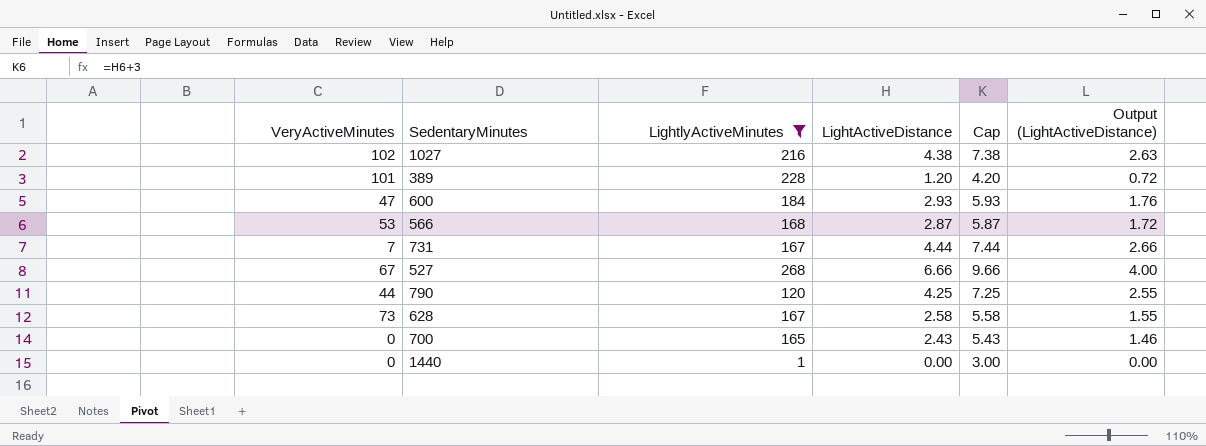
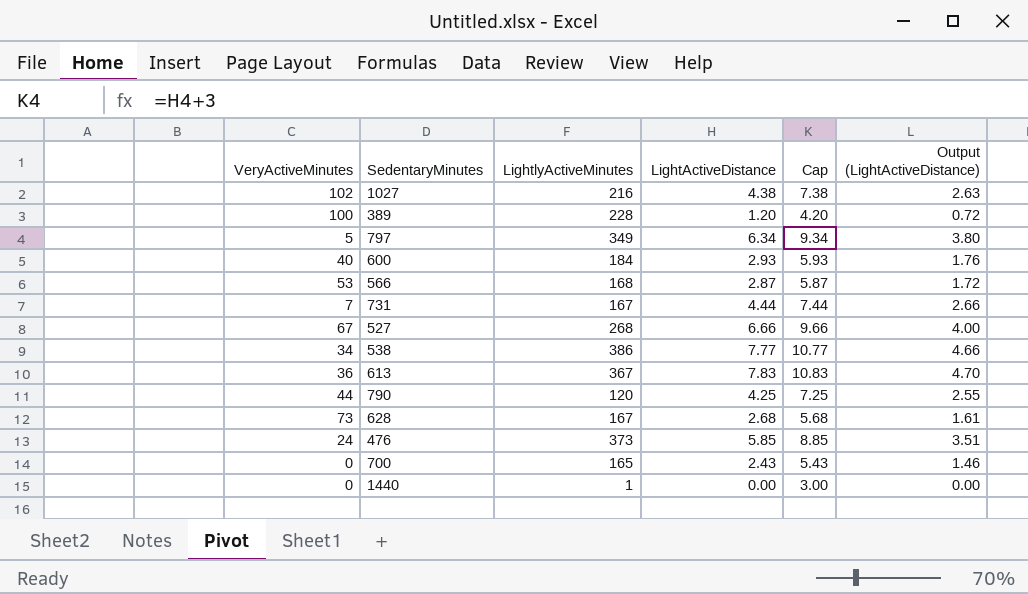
filter: LightlyActiveMinutes <= 268 -> none
389 | VeryActiveMinutes: 101 -> 100
600 | VeryActiveMinutes: 47 -> 40
628 | LightActiveDistance: 2.58 -> 2.68
628 | Cap: 5.58 -> 5.68
628 | Output (LightActiveDistance): 1.55 -> 1.61

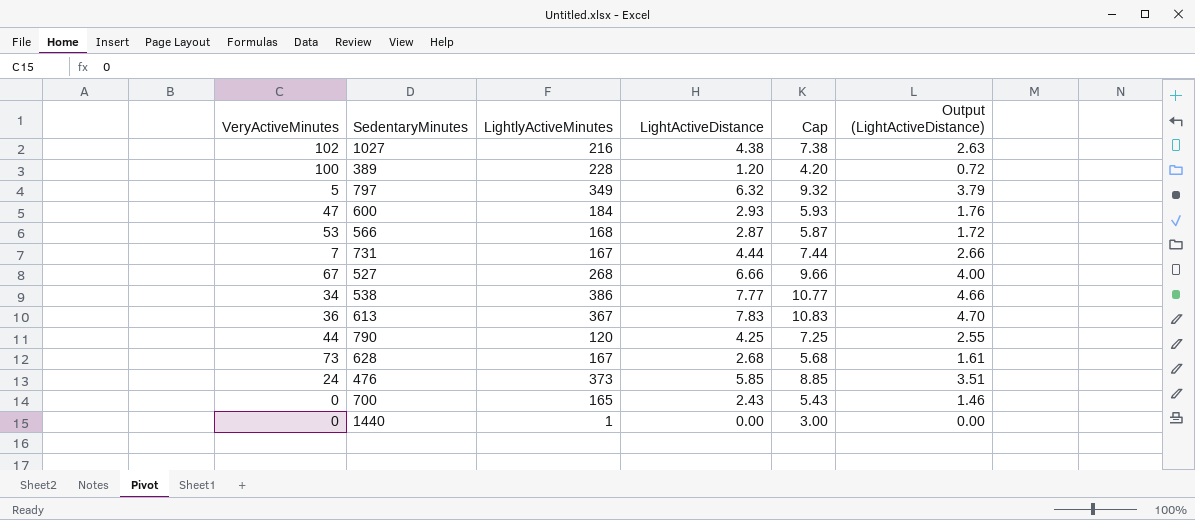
797 | LightActiveDistance: 6.34 -> 6.32
797 | Cap: 9.34 -> 9.32
797 | Output (LightActiveDistance): 3.80 -> 3.79
600 | VeryActiveMinutes: 40 -> 47

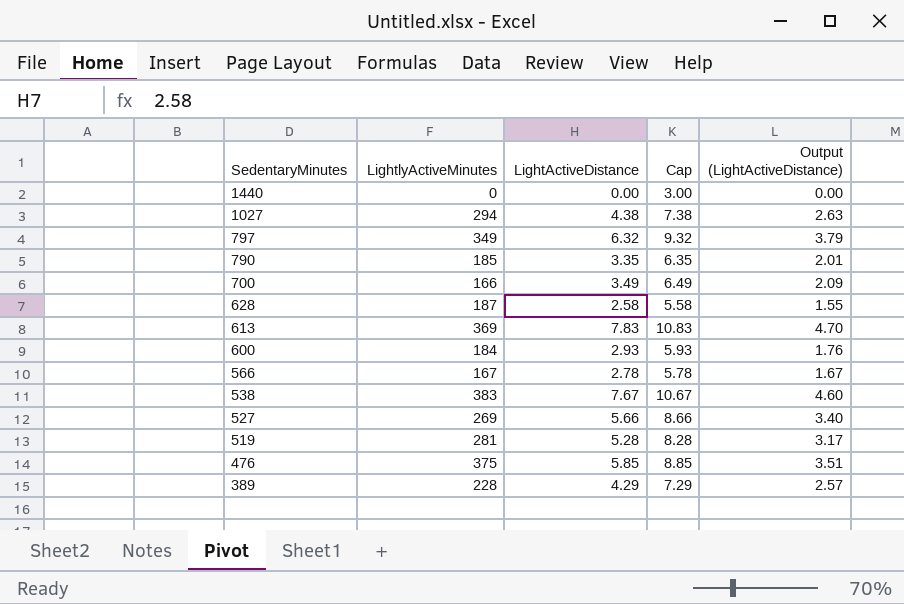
row order: none -> SedentaryMinutes descending
column VeryActiveMinutes | position: 1 -> none
row 731: 7 | 167 | 4.44 | 7.44 | 2.66 -> none
1440 | LightlyActiveMinutes: 1 -> 0
1027 | LightlyActiveMinutes: 216 -> 294
790 | LightlyActiveMinutes: 120 -> 185
790 | LightActiveDistance: 4.25 -> 3.35
790 | Cap: 7.25 -> 6.35
790 | Output (LightActiveDistance): 2.55 -> 2.01
700 | LightlyActiveMinutes: 165 -> 166
700 | LightActiveDistance: 2.43 -> 3.49
700 | Cap: 5.43 -> 6.49
700 | Output (LightActiveDistance): 1.46 -> 2.09
628 | LightlyActiveMinutes: 167 -> 187
628 | LightActiveDistance: 2.68 -> 2.58
628 | Cap: 5.68 -> 5.58
628 | Output (LightActiveDistance): 1.61 -> 1.55
613 | LightlyActiveMinutes: 367 -> 369
566 | LightlyActiveMinutes: 168 -> 167
566 | LightActiveDistance: 2.87 -> 2.78
566 | Cap: 5.87 -> 5.78
566 | Output (LightActiveDistance): 1.72 -> 1.67
538 | LightlyActiveMinutes: 386 -> 383
538 | LightActiveDistance: 7.77 -> 7.67
538 | Cap: 10.77 -> 10.67
538 | Output (LightActiveDistance): 4.66 -> 4.60
527 | LightlyActiveMinutes: 268 -> 269
527 | LightActiveDistance: 6.66 -> 5.66
527 | Cap: 9.66 -> 8.66
527 | Output (LightActiveDistance): 4.00 -> 3.40
row 519: none -> 281 | 5.28 | 8.28 | 3.17
476 | LightlyActiveMinutes: 373 -> 375
389 | LightActiveDistance: 1.20 -> 4.29
389 | Cap: 4.20 -> 7.29
389 | Output (LightActiveDistance): 0.72 -> 2.57

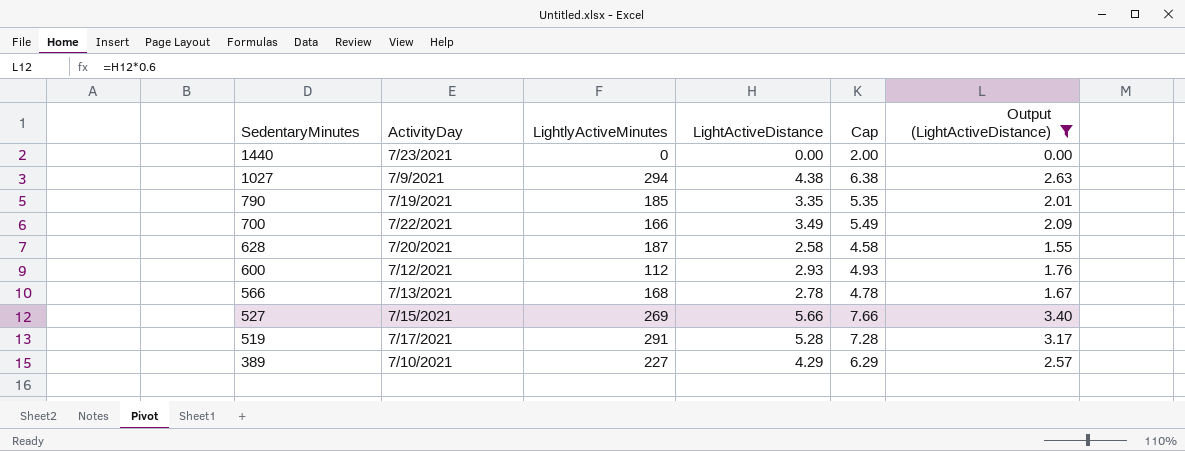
filter: none -> Output (LightActiveDistance) <= 3.40
column ActivityDay | position: none -> 2
column Cap | formula: [LightActiveDistance] + 3 -> [LightActiveDistance] + 2
600 | LightlyActiveMinutes: 184 -> 112
566 | LightlyActiveMinutes: 167 -> 168
519 | LightlyActiveMinutes: 281 -> 291
389 | LightlyActiveMinutes: 228 -> 227

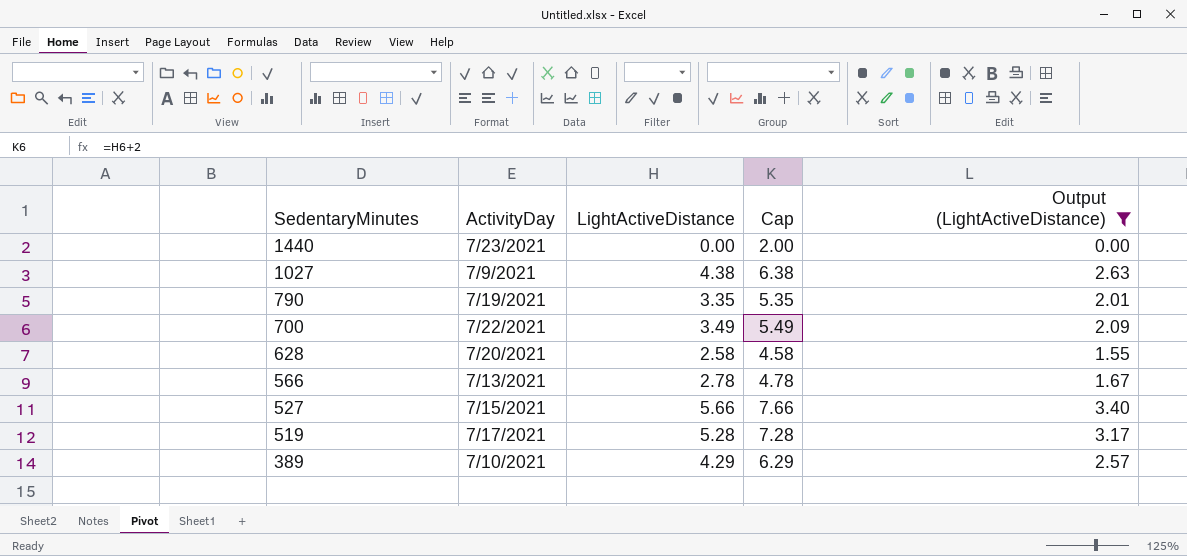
column LightlyActiveMinutes | position: 3 -> none
row 600: 7/12/2021 | 112 | 2.93 | 4.93 | 1.76 -> none

